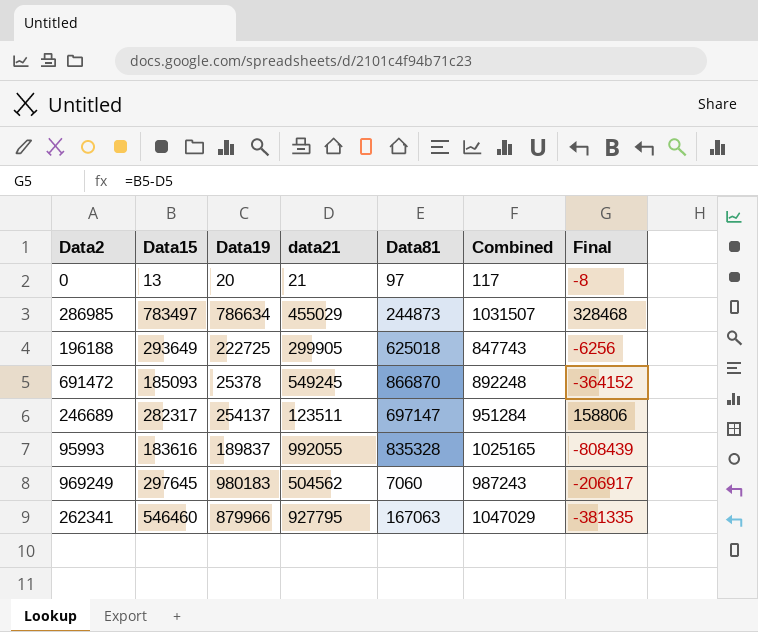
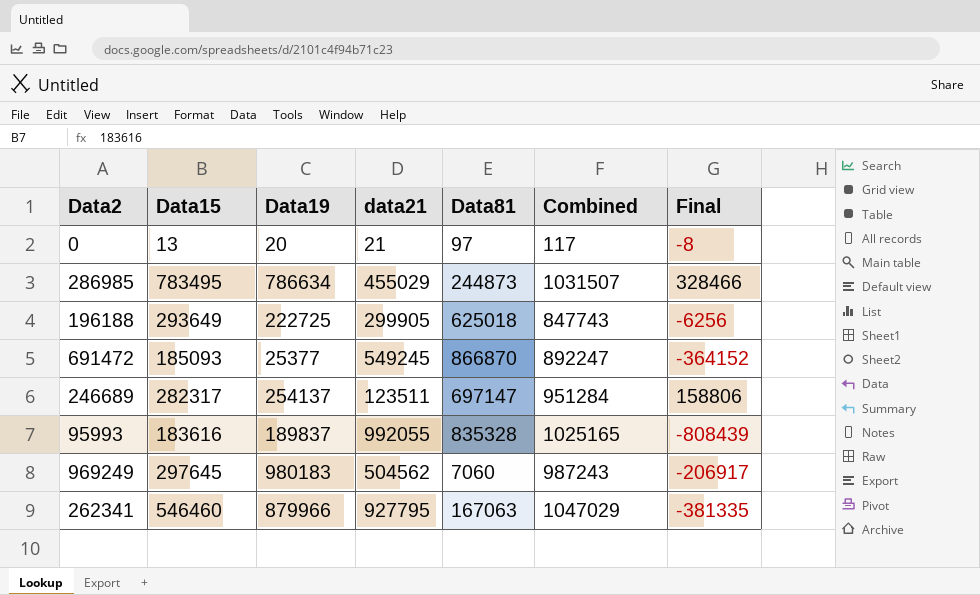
286985 | Data15: 783497 -> 783495
286985 | Final: 328468 -> 328466
691472 | Data19: 25378 -> 25377
691472 | Combined: 892248 -> 892247

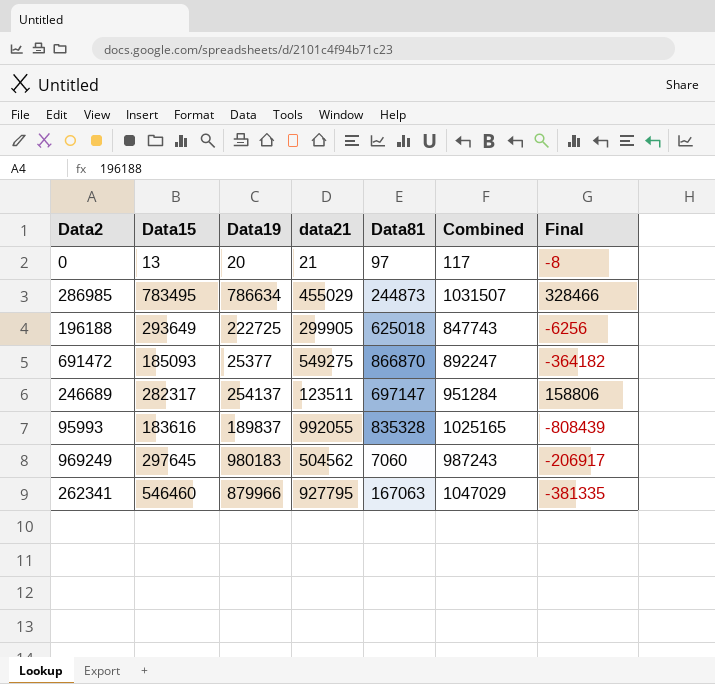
691472 | data21: 549245 -> 549275
691472 | Final: -364152 -> -364182

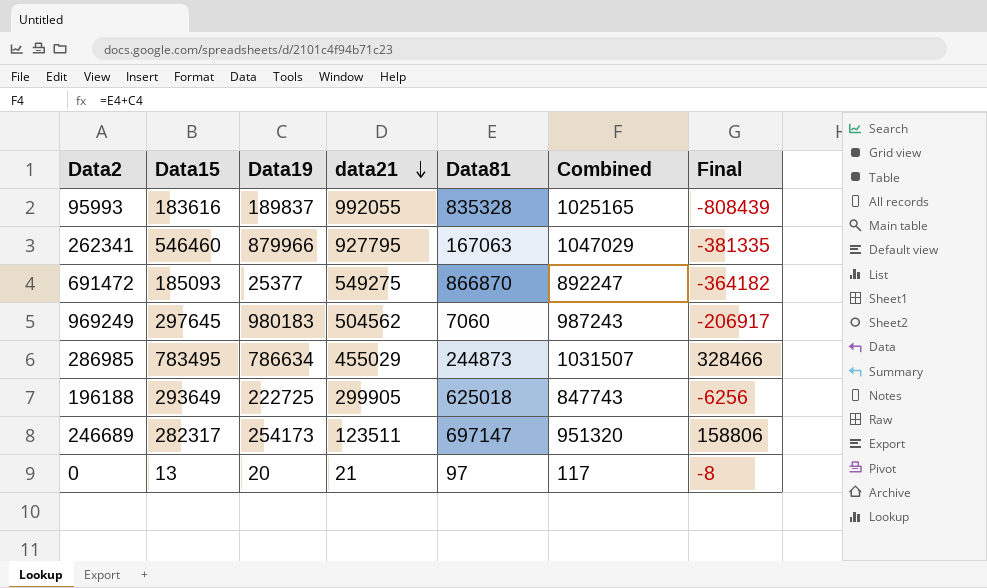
row order: none -> data21 descending
246689 | Data19: 254137 -> 254173
246689 | Combined: 951284 -> 951320

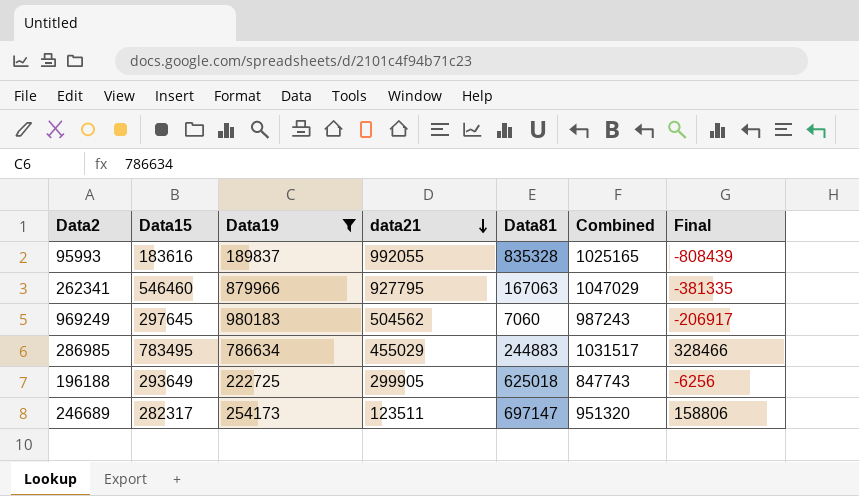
filter: none -> Data19 >= 189837
286985 | Data81: 244873 -> 244883
286985 | Combined: 1031507 -> 1031517

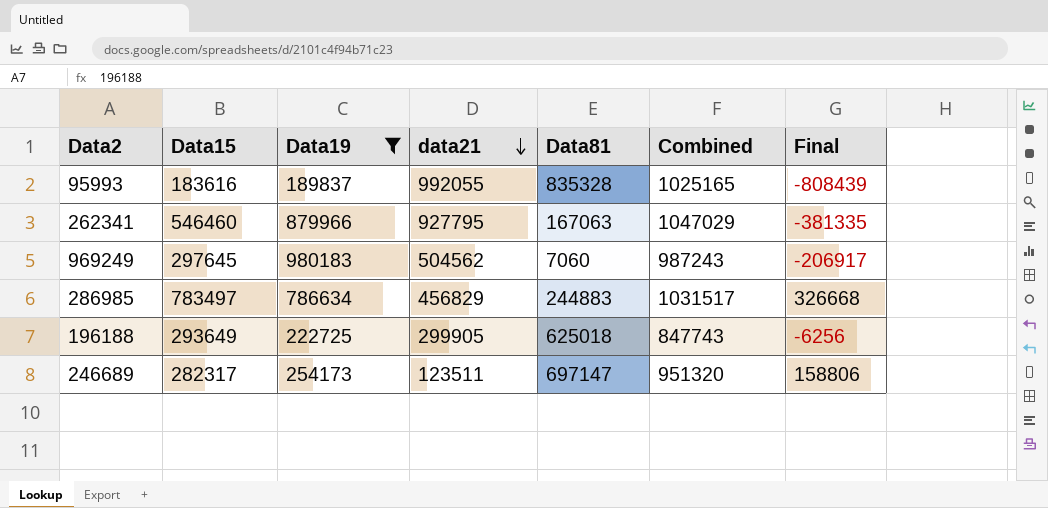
286985 | Data15: 783495 -> 783497
286985 | data21: 455029 -> 456829
286985 | Final: 328466 -> 326668

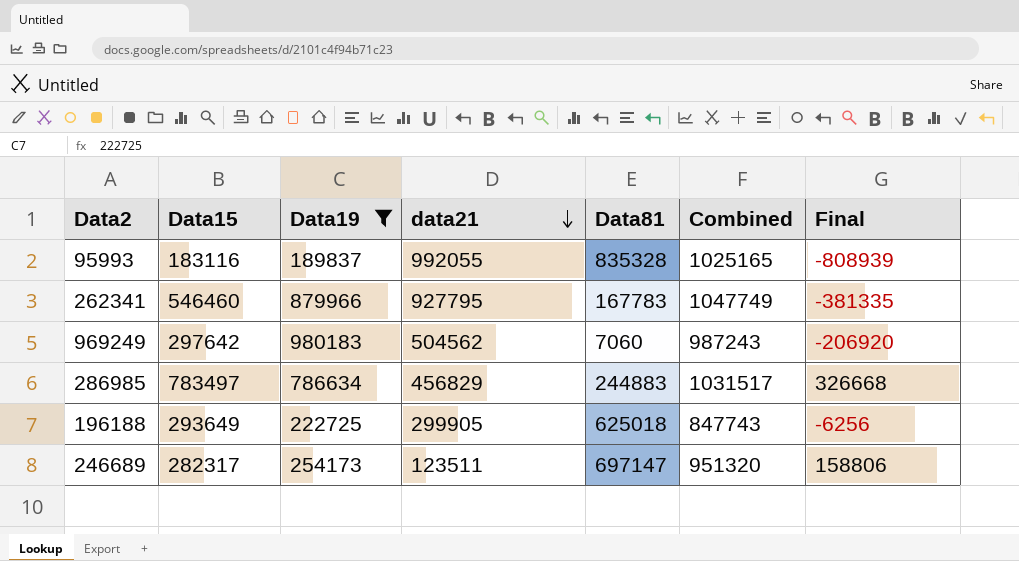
95993 | Data15: 183616 -> 183116
95993 | Final: -808439 -> -808939
262341 | Data81: 167063 -> 167783
262341 | Combined: 1047029 -> 1047749
969249 | Data15: 297645 -> 297642
969249 | Final: -206917 -> -206920

